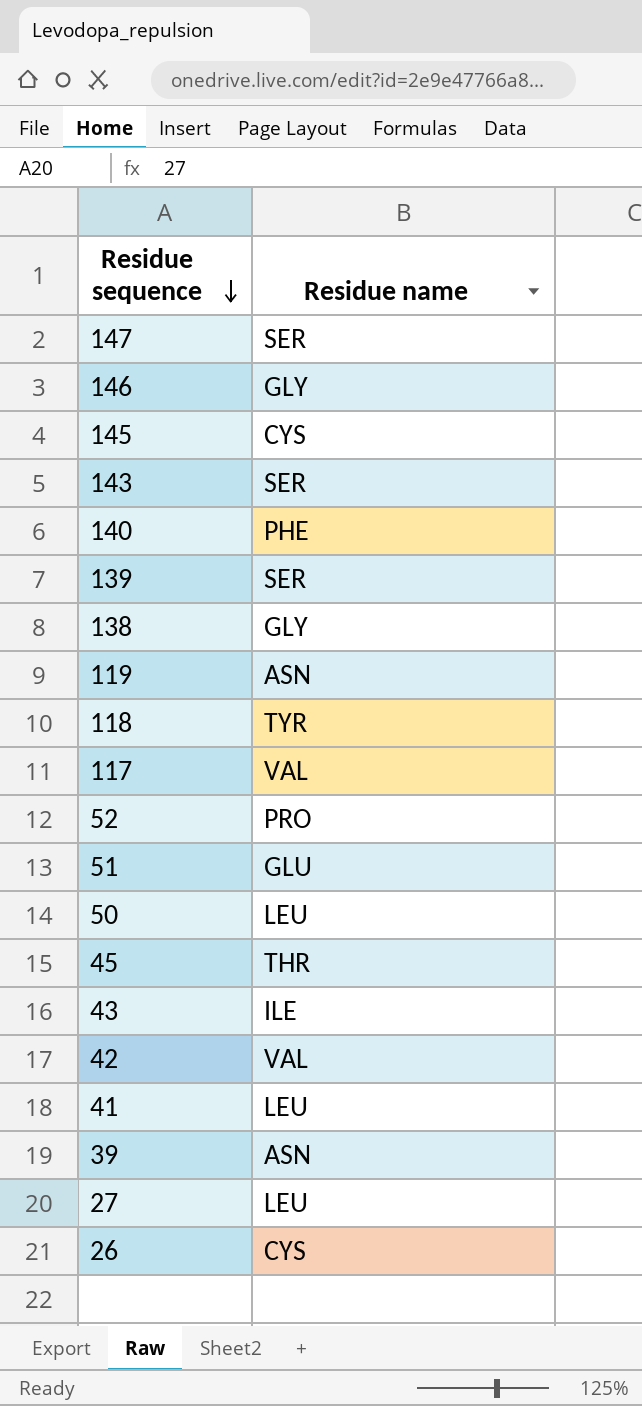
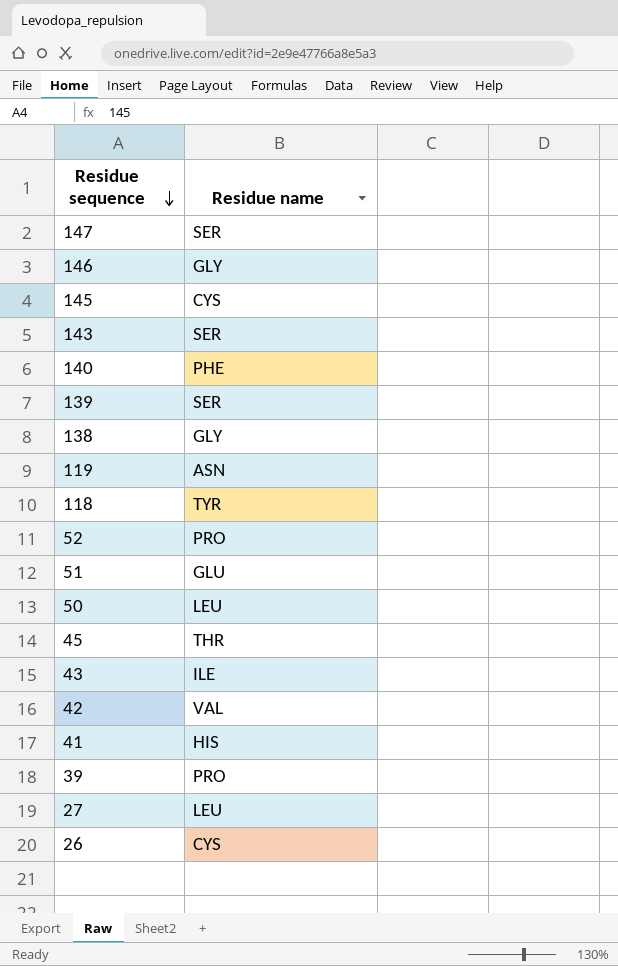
row 117: VAL -> none
41 | Residue name: LEU -> HIS
39 | Residue name: ASN -> PRO

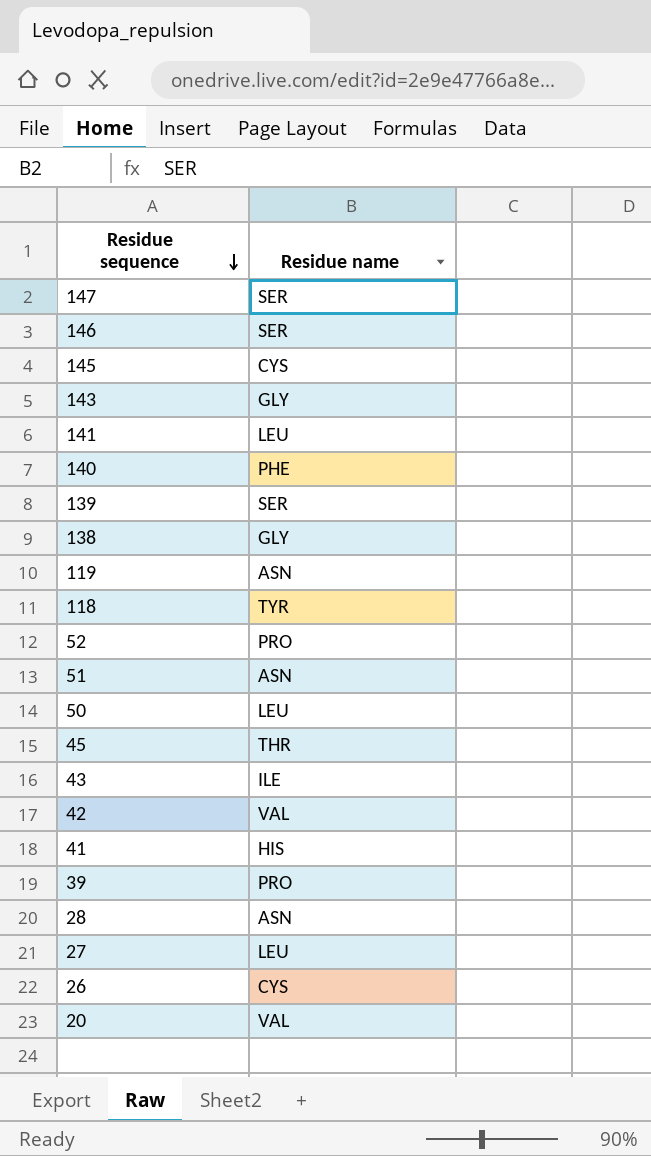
146 | Residue name: GLY -> SER
143 | Residue name: SER -> GLY
row 141: none -> LEU
51 | Residue name: GLU -> ASN
row 28: none -> ASN
row 20: none -> VAL

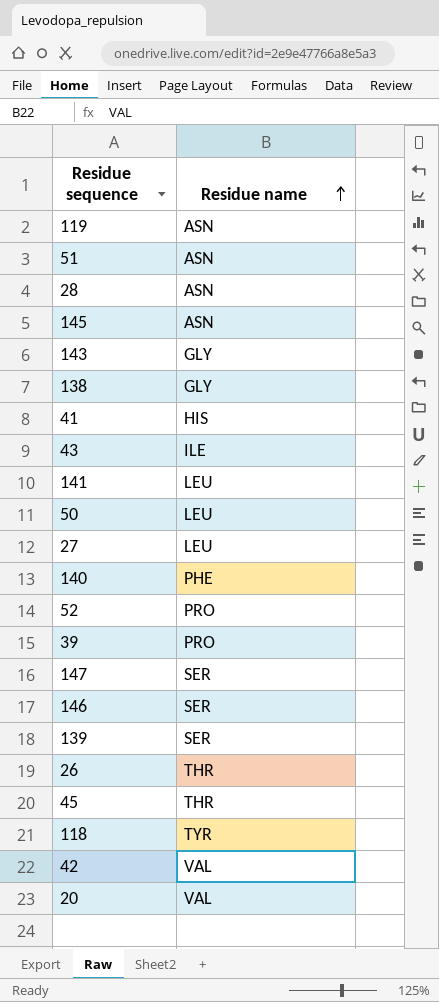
row order: Residue sequence descending -> Residue name ascending
145 | Residue name: CYS -> ASN
26 | Residue name: CYS -> THR

